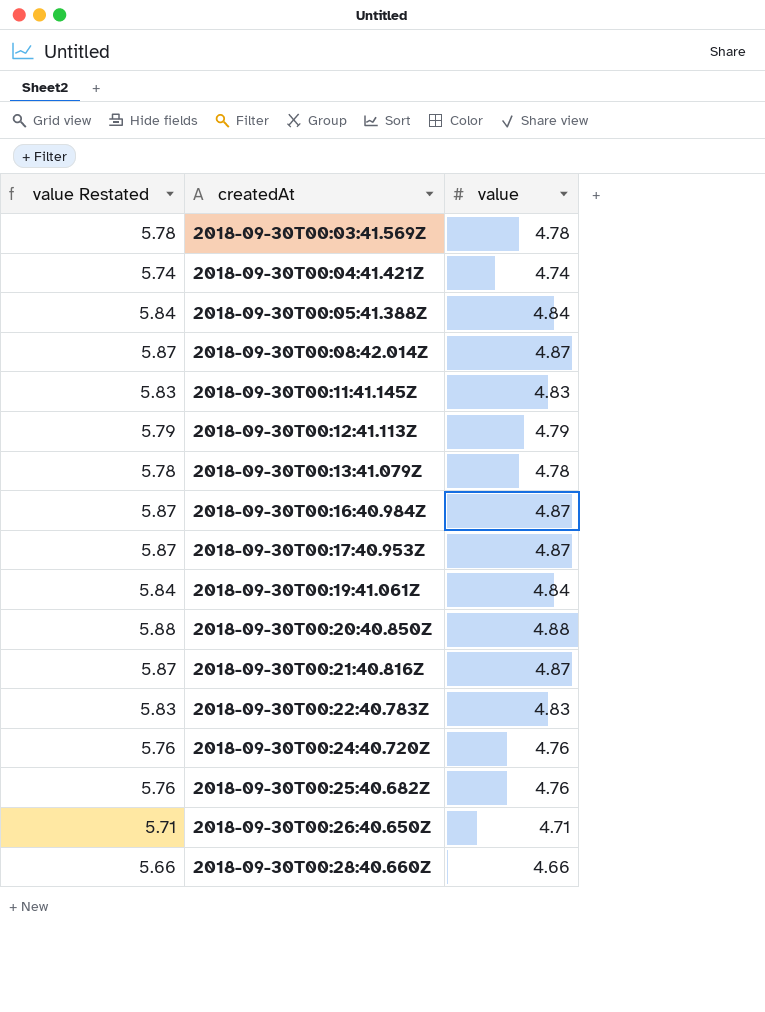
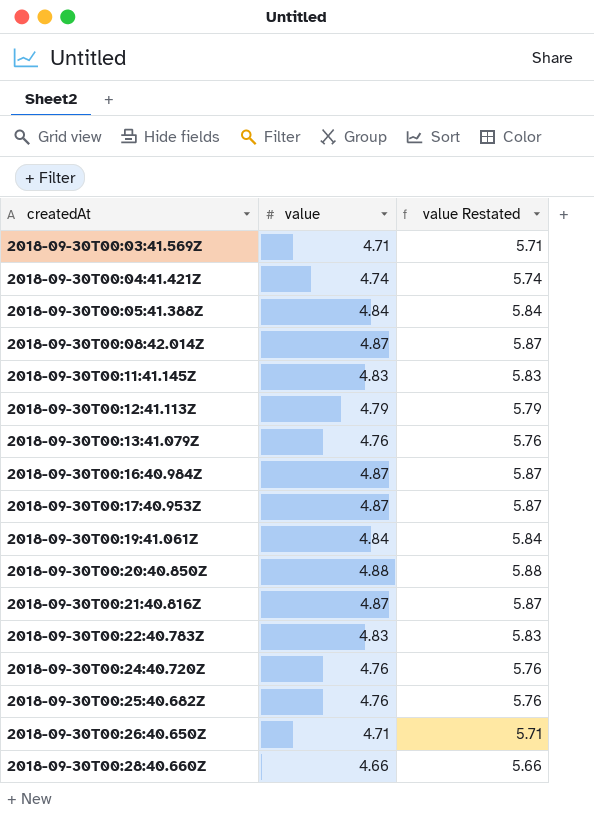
column value Restated | position: 1 -> 3
2018-09-30T00:03:41.569Z | value: 4.78 -> 4.71
2018-09-30T00:03:41.569Z | value Restated: 5.78 -> 5.71
2018-09-30T00:13:41.079Z | value: 4.78 -> 4.76
2018-09-30T00:13:41.079Z | value Restated: 5.78 -> 5.76

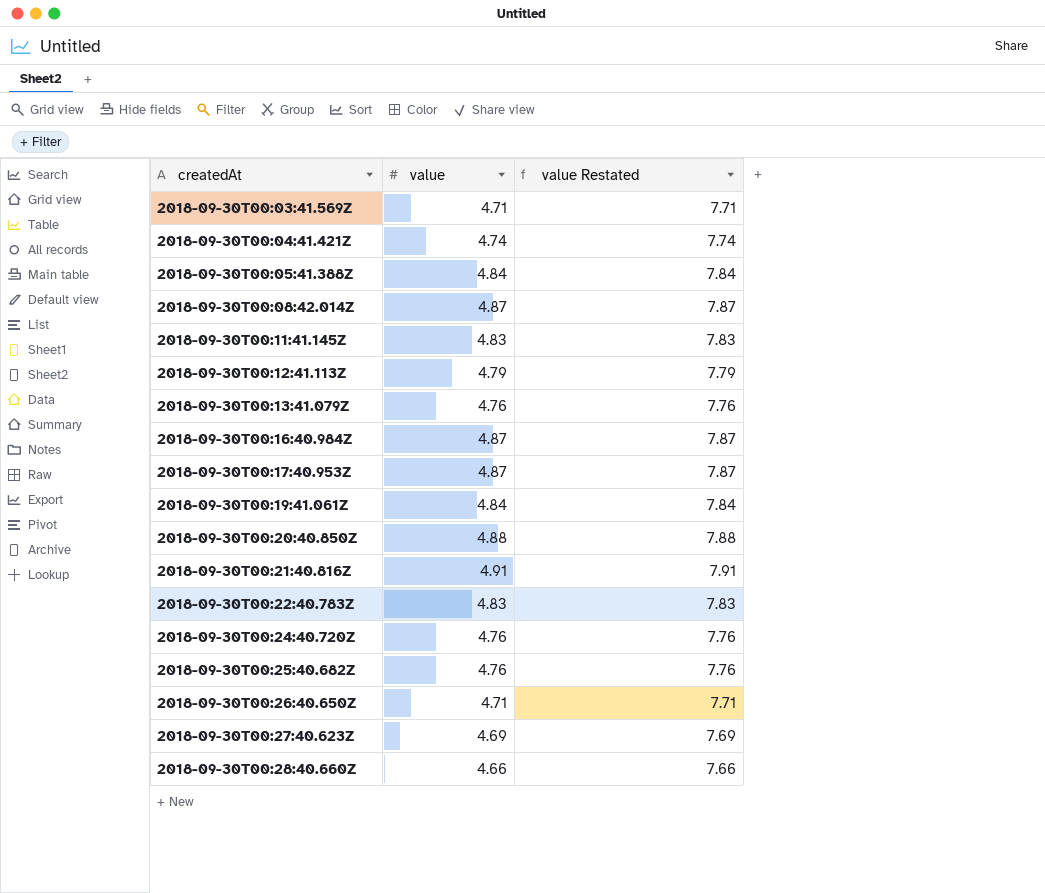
column value Restated | formula: [value] + 1 -> [value] + 3
2018-09-30T00:21:40.816Z | value: 4.87 -> 4.91
row 2018-09-30T00:27:40.623Z: none -> 4.69 | 7.69

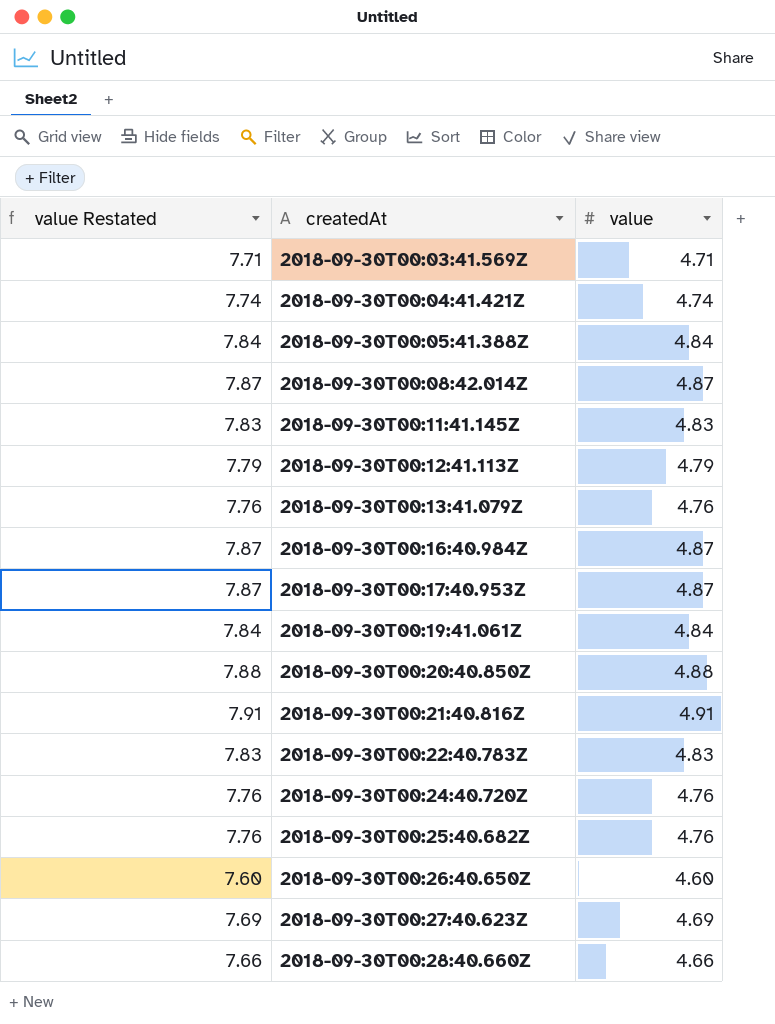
column value Restated | position: 3 -> 1
2018-09-30T00:26:40.650Z | value Restated: 7.71 -> 7.60
2018-09-30T00:26:40.650Z | value: 4.71 -> 4.60

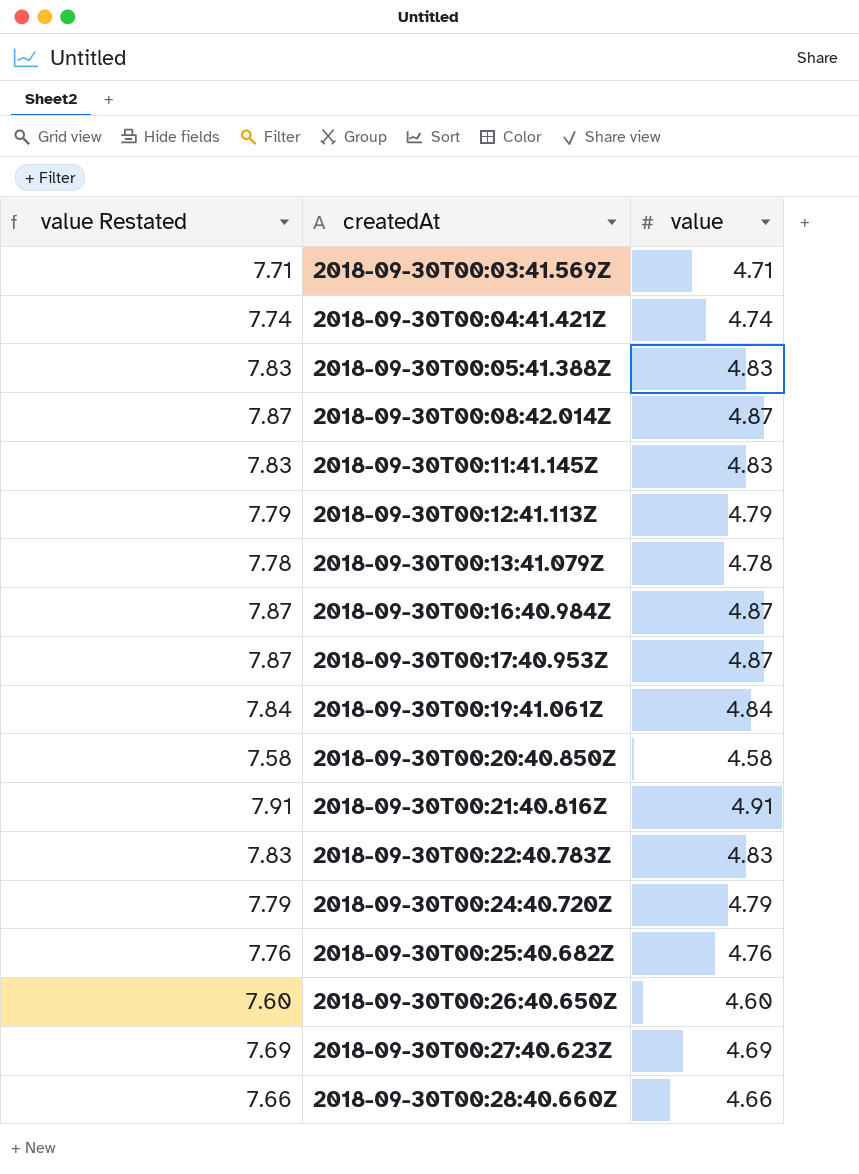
2018-09-30T00:05:41.388Z | value Restated: 7.84 -> 7.83
2018-09-30T00:05:41.388Z | value: 4.84 -> 4.83
2018-09-30T00:13:41.079Z | value Restated: 7.76 -> 7.78
2018-09-30T00:13:41.079Z | value: 4.76 -> 4.78
2018-09-30T00:20:40.850Z | value Restated: 7.88 -> 7.58
2018-09-30T00:20:40.850Z | value: 4.88 -> 4.58
2018-09-30T00:24:40.720Z | value Restated: 7.76 -> 7.79
2018-09-30T00:24:40.720Z | value: 4.76 -> 4.79

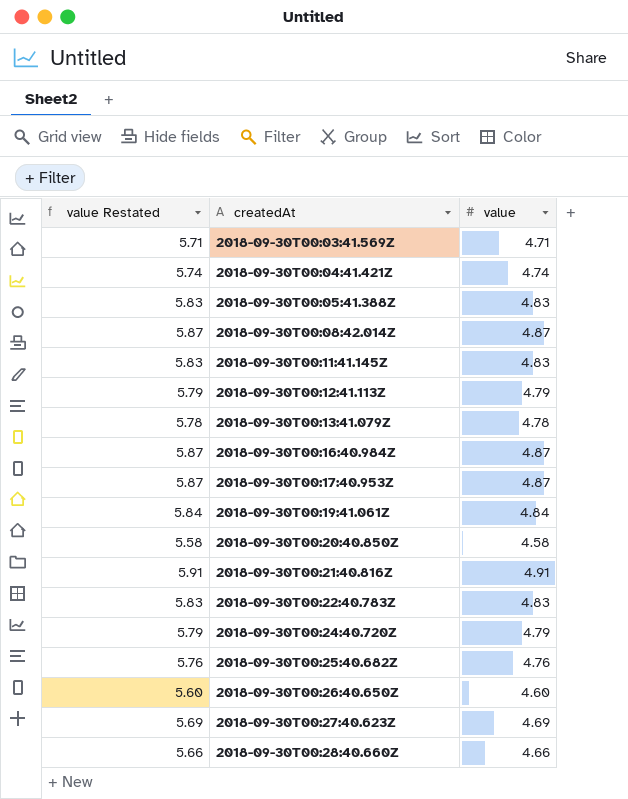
column value Restated | formula: [value] + 3 -> [value] + 1

